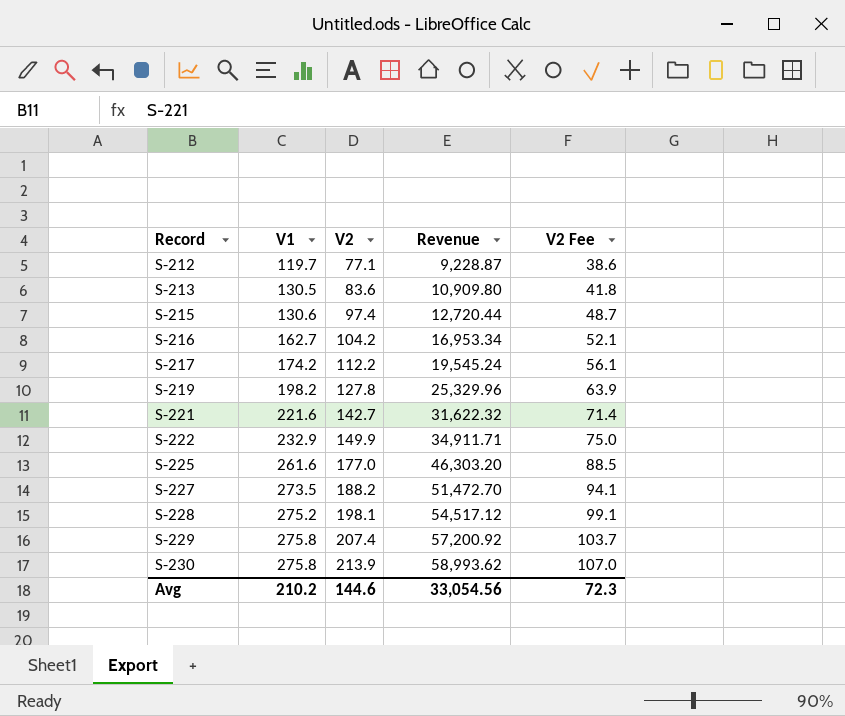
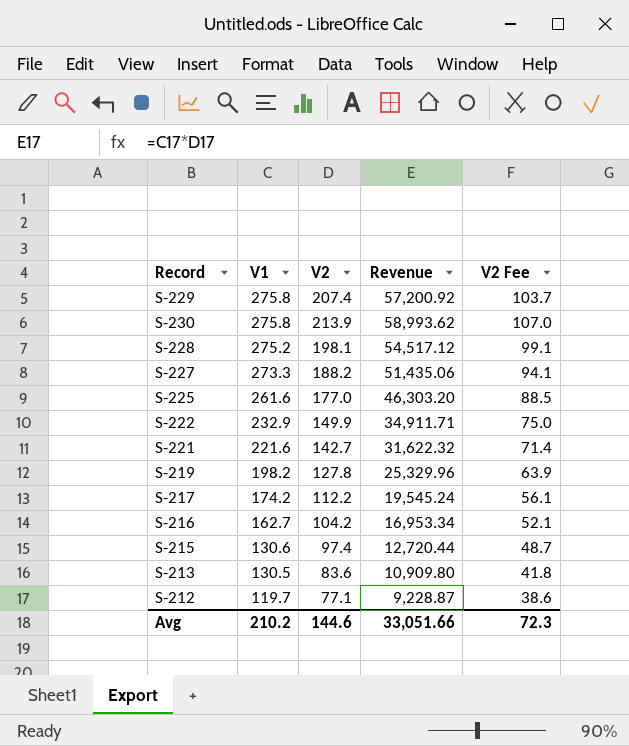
row order: Record ascending -> V1 descending
S-227 | V1: 273.5 -> 273.3
S-227 | Revenue: 51,472.70 -> 51,435.06
Avg | Revenue: 33,054.56 -> 33,051.66

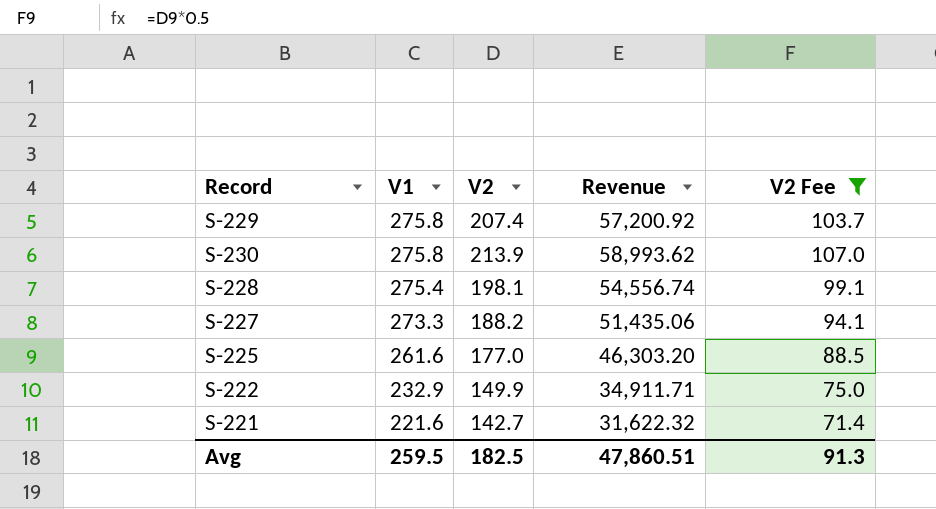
filter: none -> V2 Fee >= 71.4
S-228 | V1: 275.2 -> 275.4
S-228 | Revenue: 54,517.12 -> 54,556.74
Avg | V1: 210.2 -> 259.5
Avg | V2: 144.6 -> 182.5
Avg | Revenue: 33,051.66 -> 47,860.51
Avg | V2 Fee: 72.3 -> 91.3

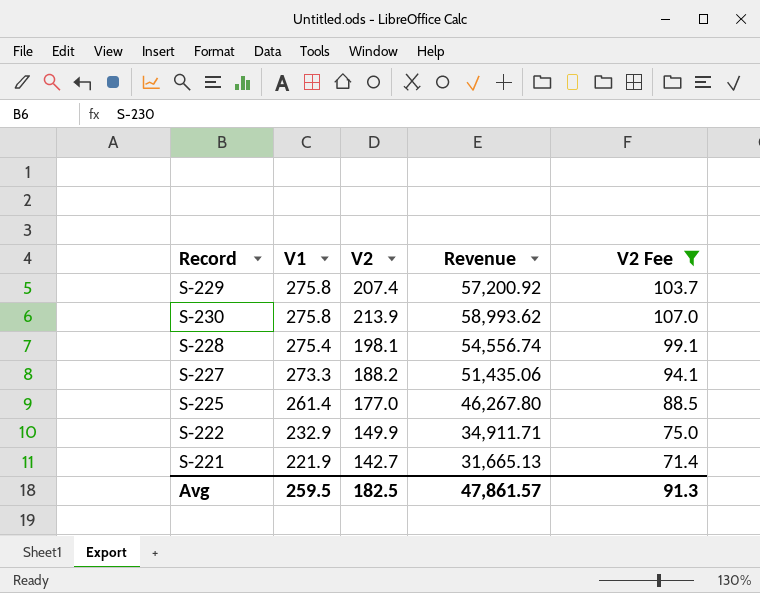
S-225 | V1: 261.6 -> 261.4
S-225 | Revenue: 46,303.20 -> 46,267.80
S-221 | V1: 221.6 -> 221.9
S-221 | Revenue: 31,622.32 -> 31,665.13
Avg | Revenue: 47,860.51 -> 47,861.57

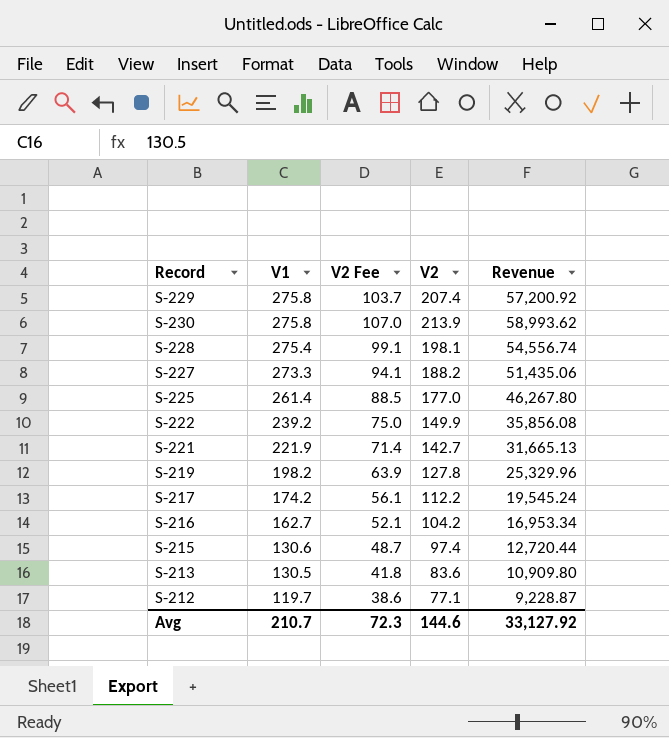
filter: V2 Fee >= 71.4 -> none
column V2 Fee | position: 5 -> 3
S-222 | V1: 232.9 -> 239.2
S-222 | Revenue: 34,911.71 -> 35,856.08
Avg | V1: 259.5 -> 210.7
Avg | V2 Fee: 91.3 -> 72.3
Avg | V2: 182.5 -> 144.6
Avg | Revenue: 47,861.57 -> 33,127.92

